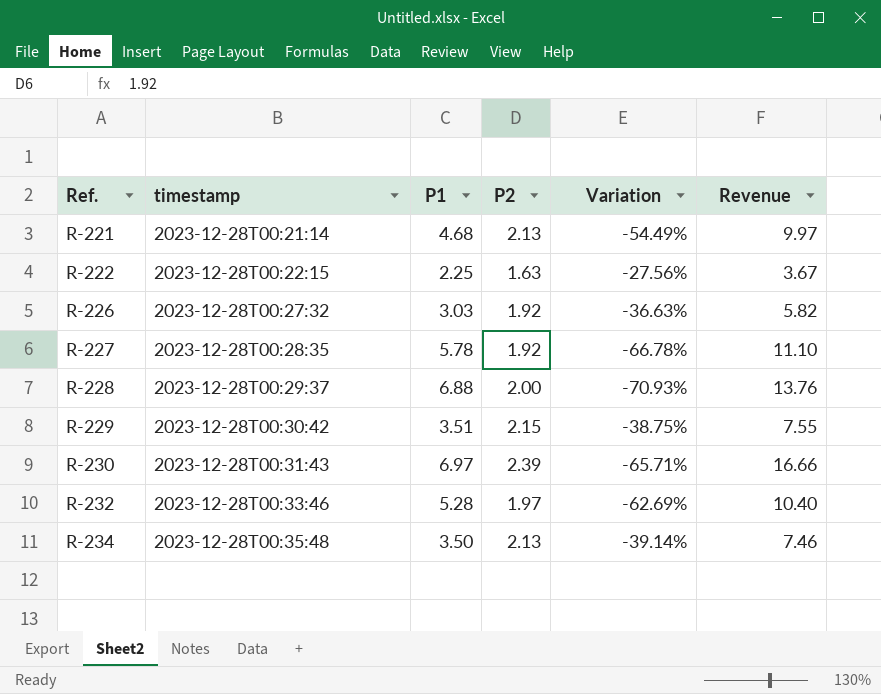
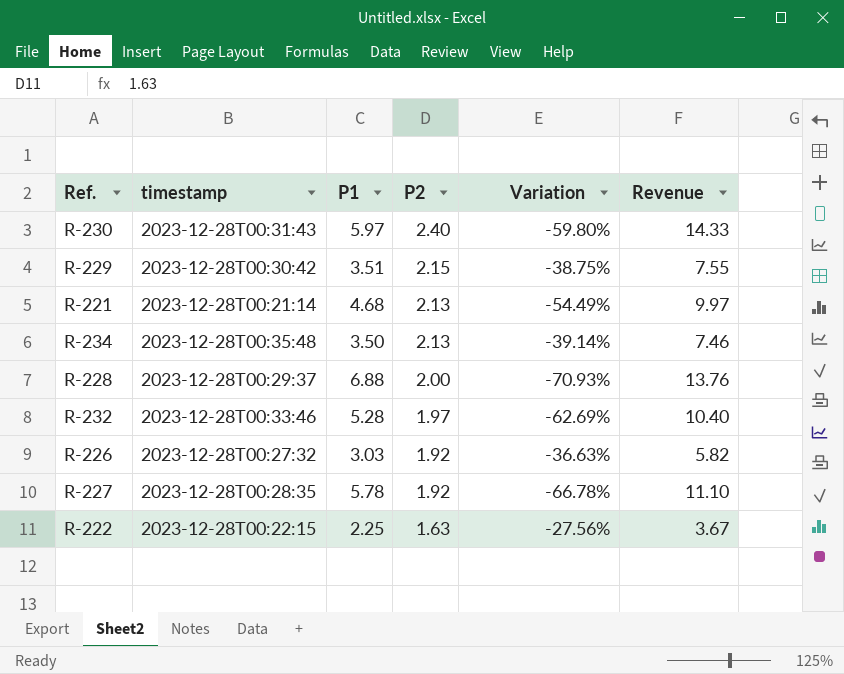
row order: Ref. ascending -> P2 descending
R-230 | P1: 6.97 -> 5.97
R-230 | P2: 2.39 -> 2.40
R-230 | Variation: -65.71% -> -59.80%
R-230 | Revenue: 16.66 -> 14.33

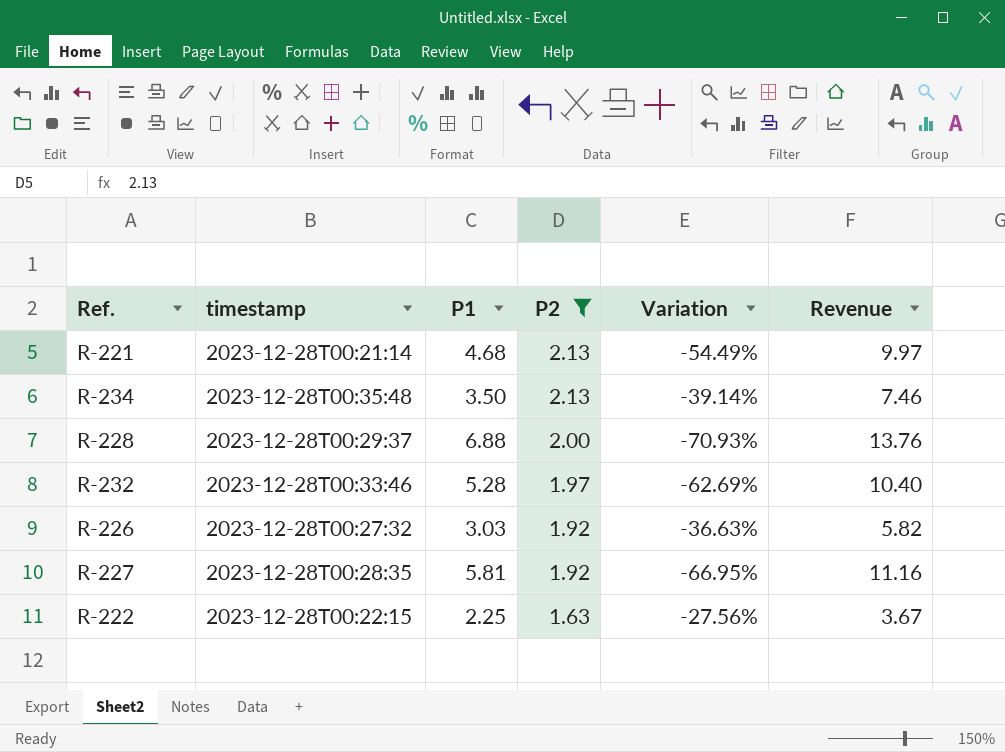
filter: none -> P2 <= 2.13
R-227 | P1: 5.78 -> 5.81
R-227 | Variation: -66.78% -> -66.95%
R-227 | Revenue: 11.10 -> 11.16

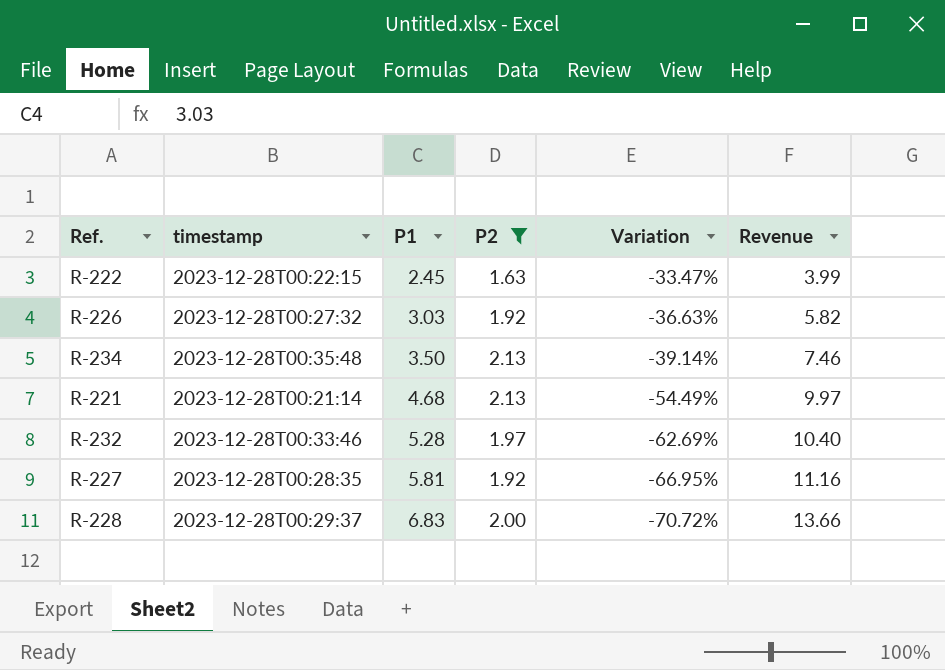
row order: P2 descending -> P1 ascending
R-222 | P1: 2.25 -> 2.45
R-222 | Variation: -27.56% -> -33.47%
R-222 | Revenue: 3.67 -> 3.99
R-228 | P1: 6.88 -> 6.83
R-228 | Variation: -70.93% -> -70.72%
R-228 | Revenue: 13.76 -> 13.66

